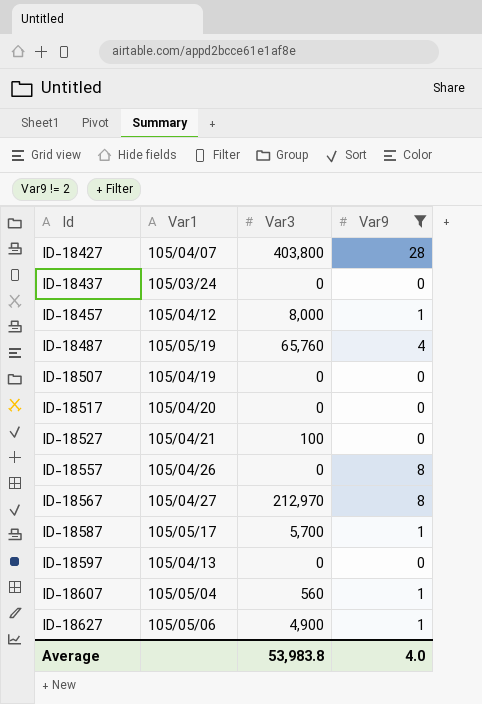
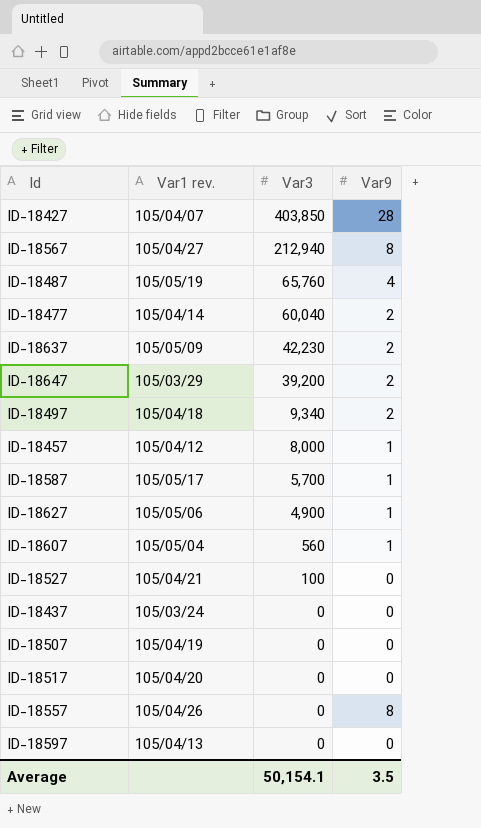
filter: Var9 != 2 -> none
row order: Id ascending -> Var3 descending
column name: Var1 -> Var1 rev.
ID-18427 | Var3: 403,800 -> 403,850
ID-18567 | Var3: 212,970 -> 212,940
Average | Var3: 53,983.8 -> 50,154.1
Average | Var9: 4.0 -> 3.5

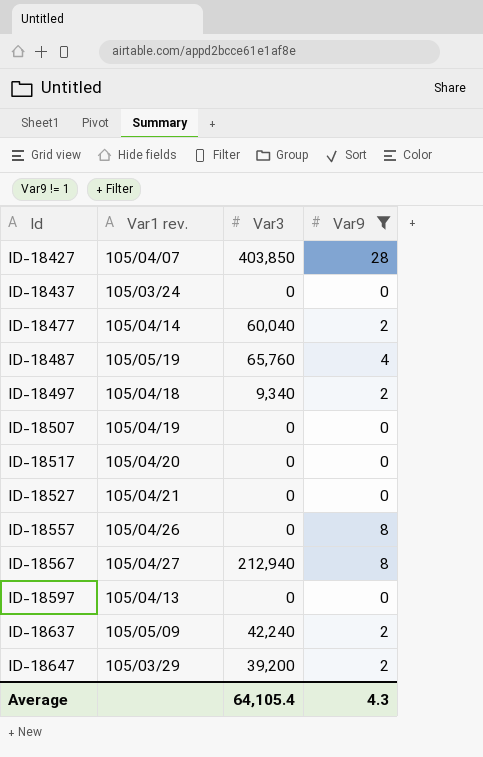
filter: none -> Var9 != 1
row order: Var3 descending -> Id ascending
ID-18527 | Var3: 100 -> 0
ID-18637 | Var3: 42,230 -> 42,240
Average | Var3: 50,154.1 -> 64,105.4
Average | Var9: 3.5 -> 4.3

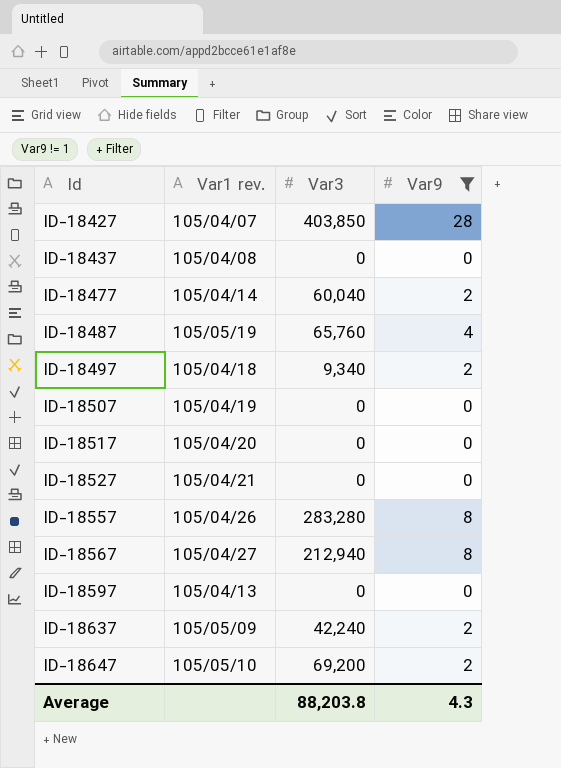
ID-18437 | Var1 rev.: 105/03/24 -> 105/04/08
ID-18557 | Var3: 0 -> 283,280
ID-18647 | Var1 rev.: 105/03/29 -> 105/05/10
ID-18647 | Var3: 39,200 -> 69,200
Average | Var3: 64,105.4 -> 88,203.8

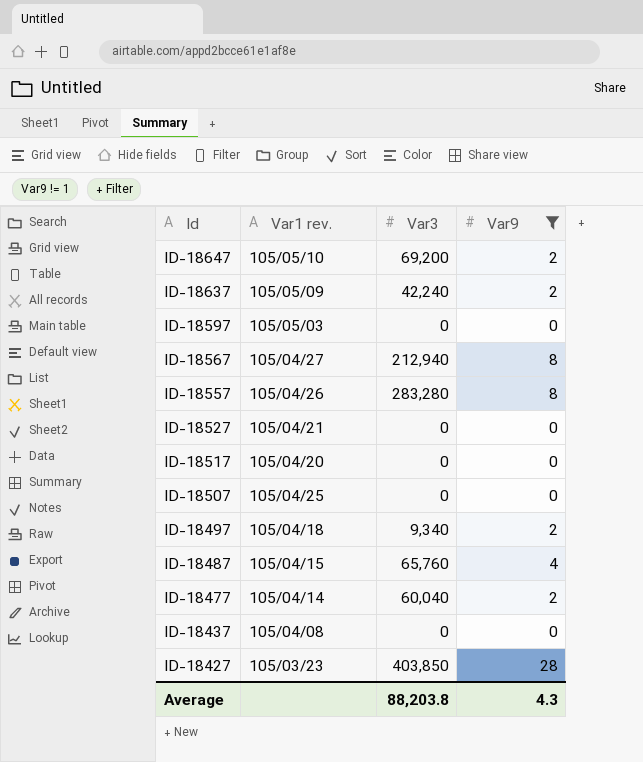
row order: Id ascending -> Id descending
ID-18597 | Var1 rev.: 105/04/13 -> 105/05/03
ID-18507 | Var1 rev.: 105/04/19 -> 105/04/25
ID-18487 | Var1 rev.: 105/05/19 -> 105/04/15
ID-18427 | Var1 rev.: 105/04/07 -> 105/03/23

